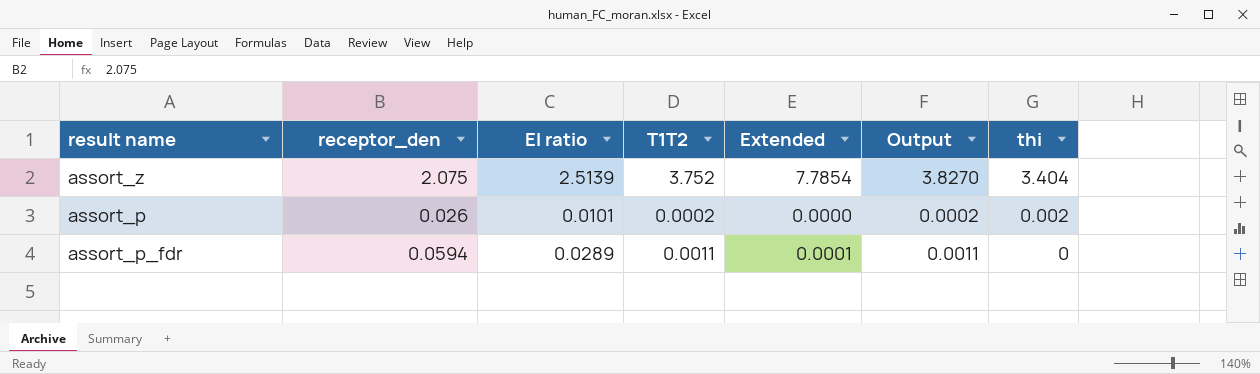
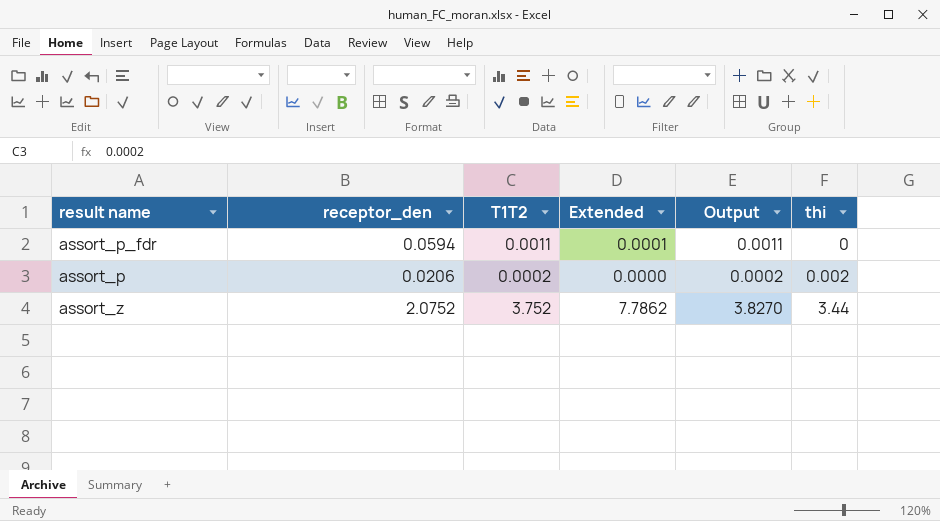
row order: thi descending -> thi ascending
column EI ratio | position: 3 -> none
assort_p | receptor_den: 0.026 -> 0.0206
assort_z | receptor_den: 2.075 -> 2.0752
assort_z | Extended: 7.7854 -> 7.7862
assort_z | thi: 3.404 -> 3.44

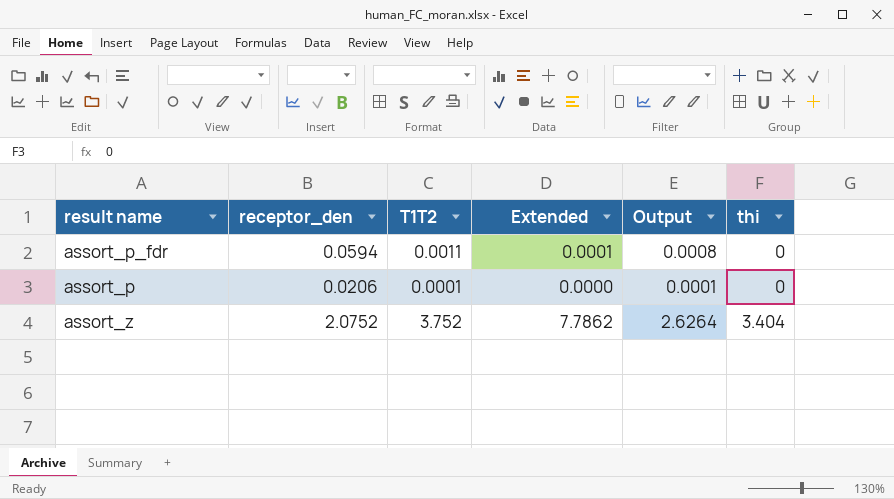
column Output | formula: [T1T2] * 1.02 -> [T1T2] * 0.7
assort_p | T1T2: 0.0002 -> 0.0001
assort_p | thi: 0.002 -> 0
assort_z | thi: 3.44 -> 3.404

